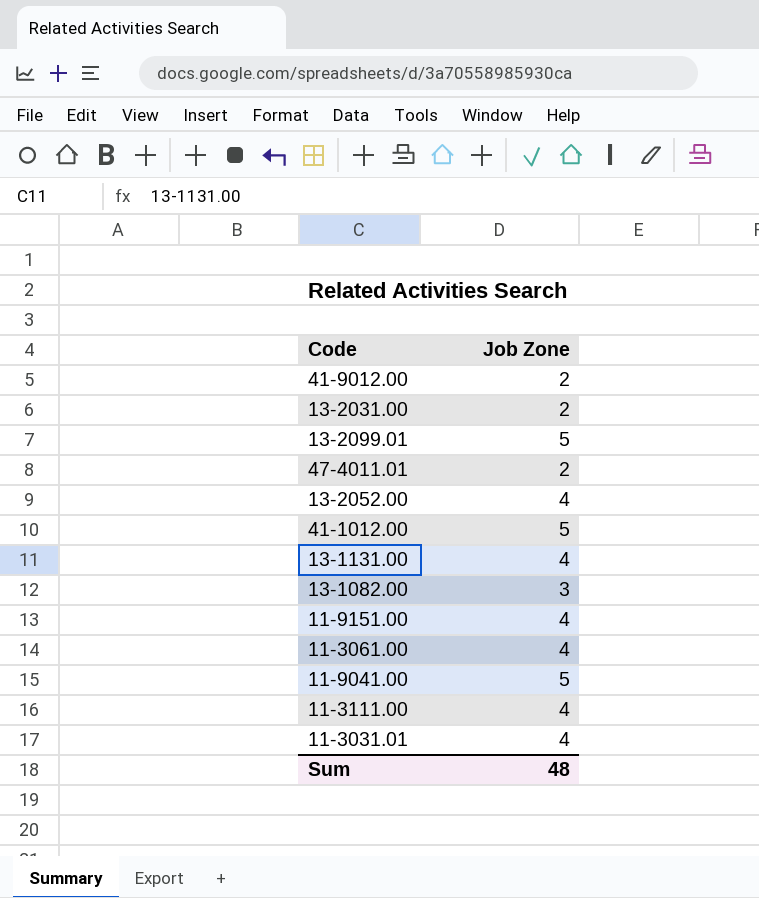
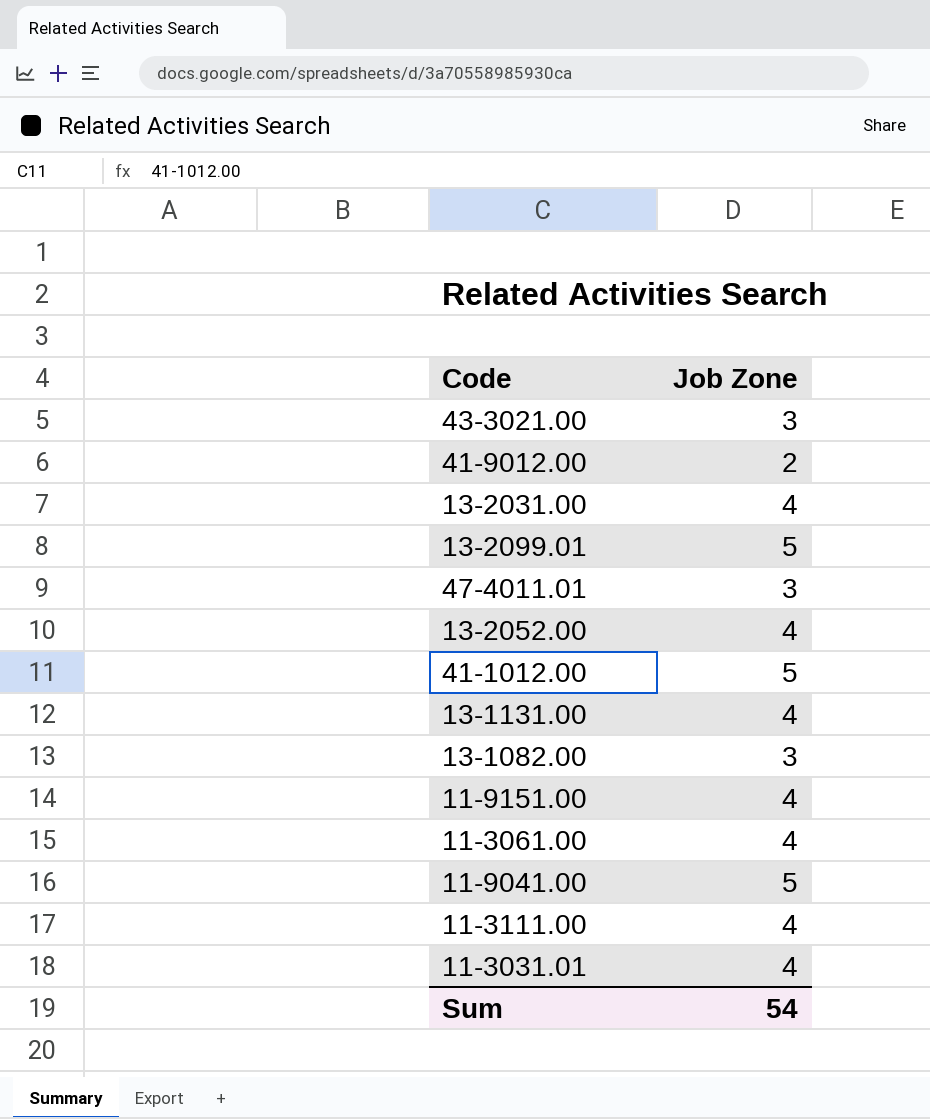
row 43-3021.00: none -> 3
13-2031.00 | Job Zone: 2 -> 4
47-4011.01 | Job Zone: 2 -> 3
Sum | Job Zone: 48 -> 54

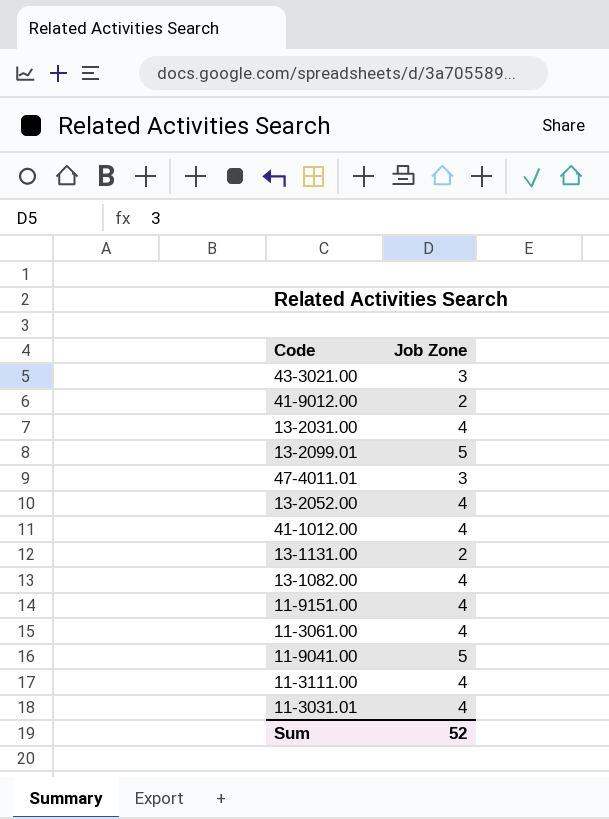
41-1012.00 | Job Zone: 5 -> 4
13-1131.00 | Job Zone: 4 -> 2
13-1082.00 | Job Zone: 3 -> 4
Sum | Job Zone: 54 -> 52

